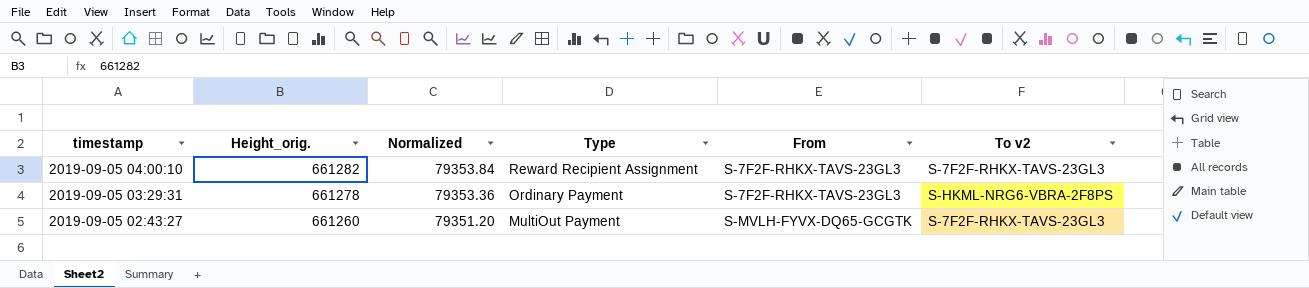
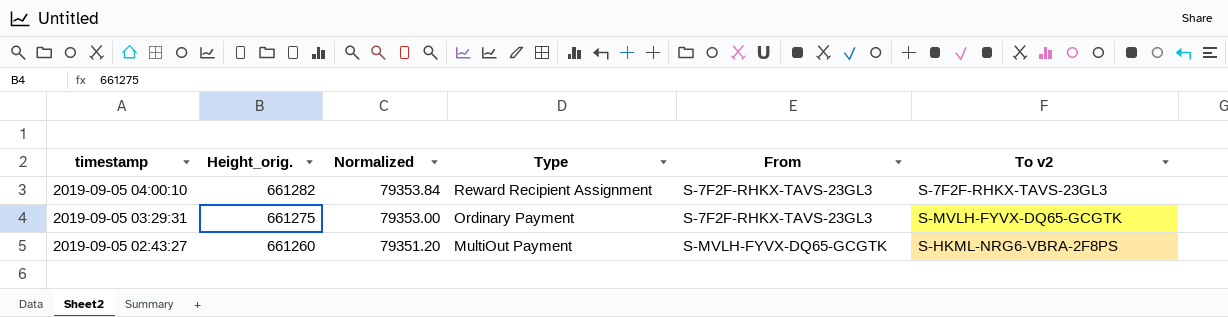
2019-09-05 03:29:31 | Height_orig.: 661278 -> 661275
2019-09-05 03:29:31 | Normalized: 79353.36 -> 79353.00
2019-09-05 03:29:31 | To v2: S-HKML-NRG6-VBRA-2F8PS -> S-MVLH-FYVX-DQ65-GCGTK
2019-09-05 02:43:27 | To v2: S-7F2F-RHKX-TAVS-23GL3 -> S-HKML-NRG6-VBRA-2F8PS

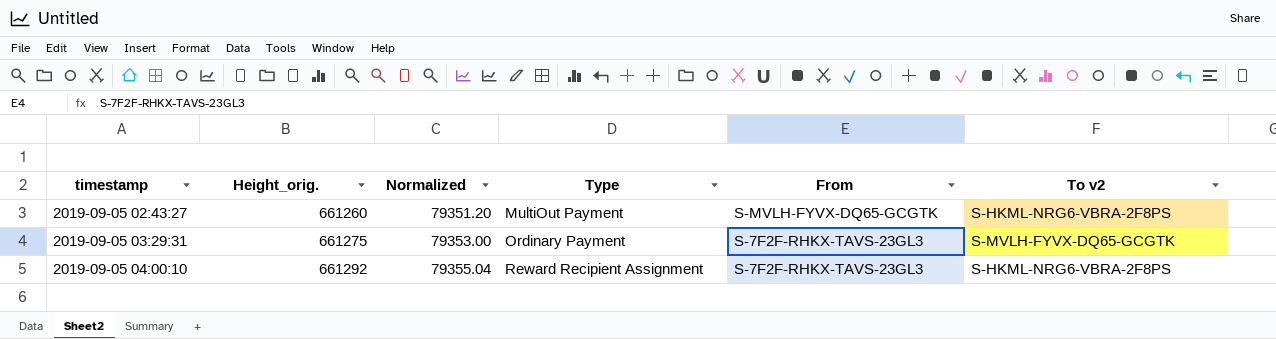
row order: timestamp descending -> timestamp ascending
2019-09-05 04:00:10 | Height_orig.: 661282 -> 661292
2019-09-05 04:00:10 | Normalized: 79353.84 -> 79355.04
2019-09-05 04:00:10 | To v2: S-7F2F-RHKX-TAVS-23GL3 -> S-HKML-NRG6-VBRA-2F8PS

